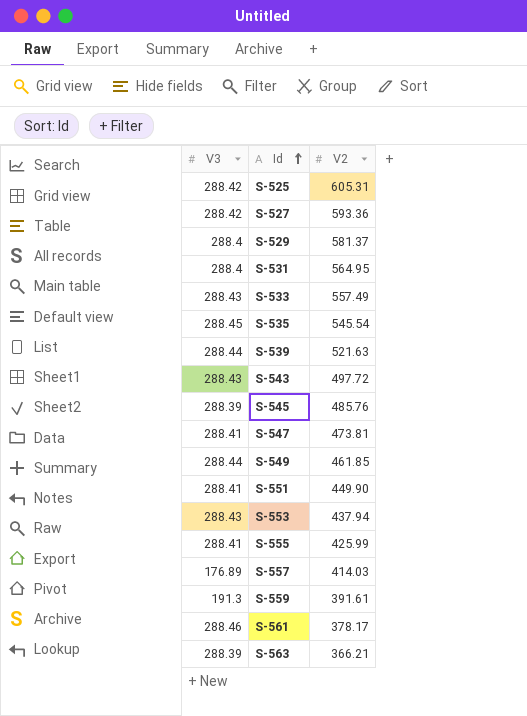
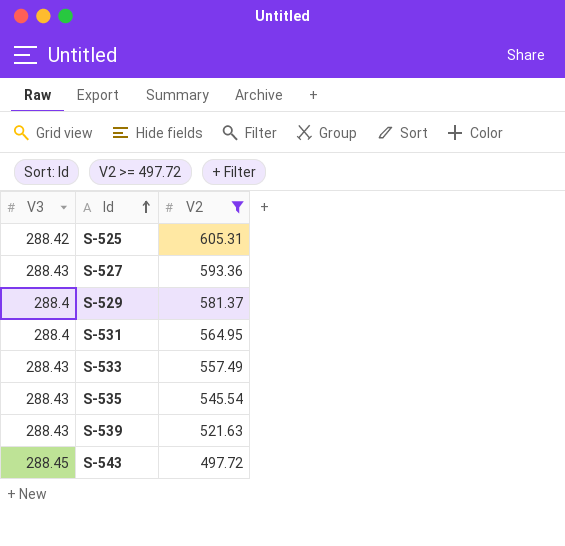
filter: none -> V2 >= 497.72
S-527 | V3: 288.42 -> 288.43
S-535 | V3: 288.45 -> 288.43
S-539 | V3: 288.44 -> 288.43
S-543 | V3: 288.43 -> 288.45

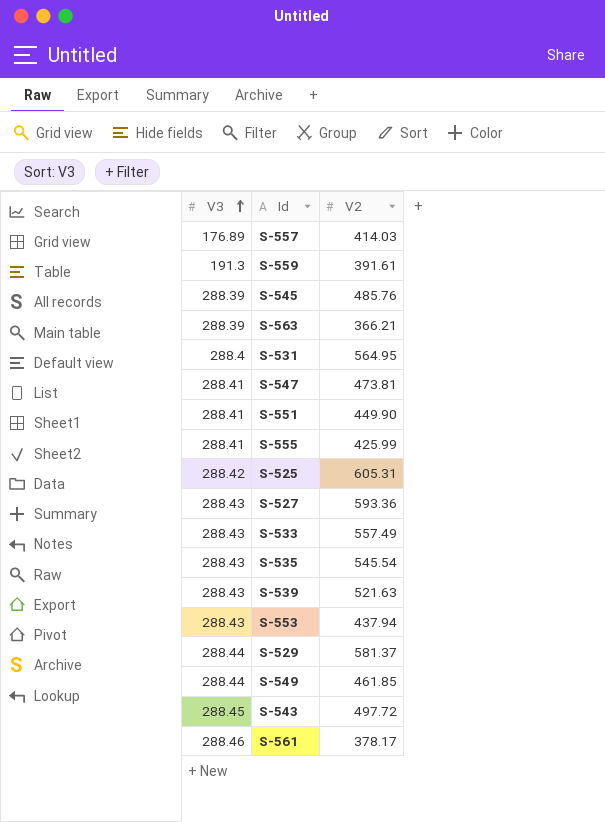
filter: V2 >= 497.72 -> none
row order: Id ascending -> V3 ascending
S-529 | V3: 288.4 -> 288.44

